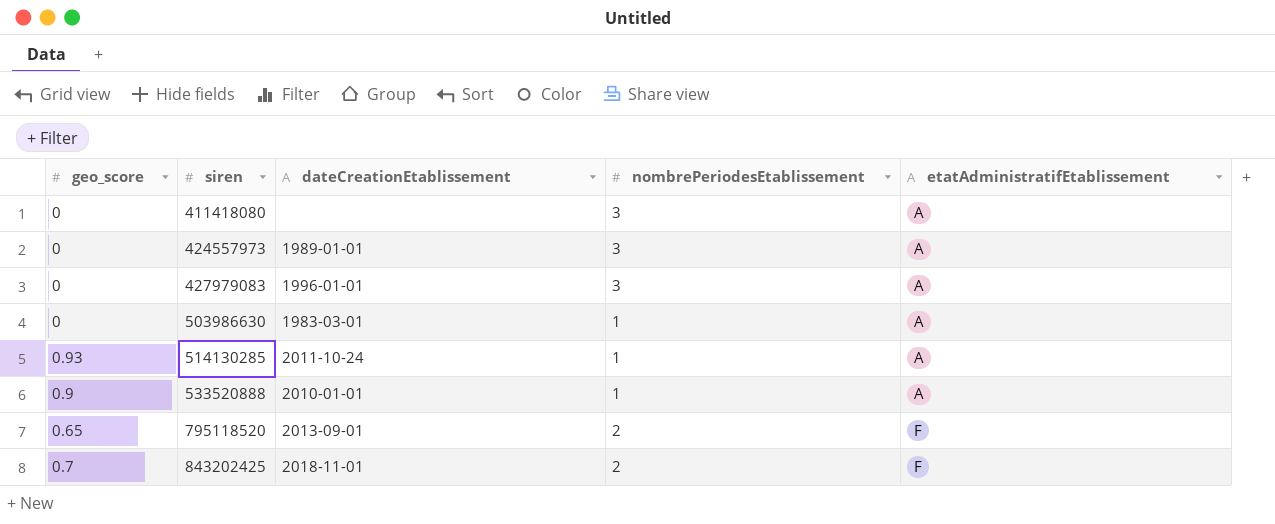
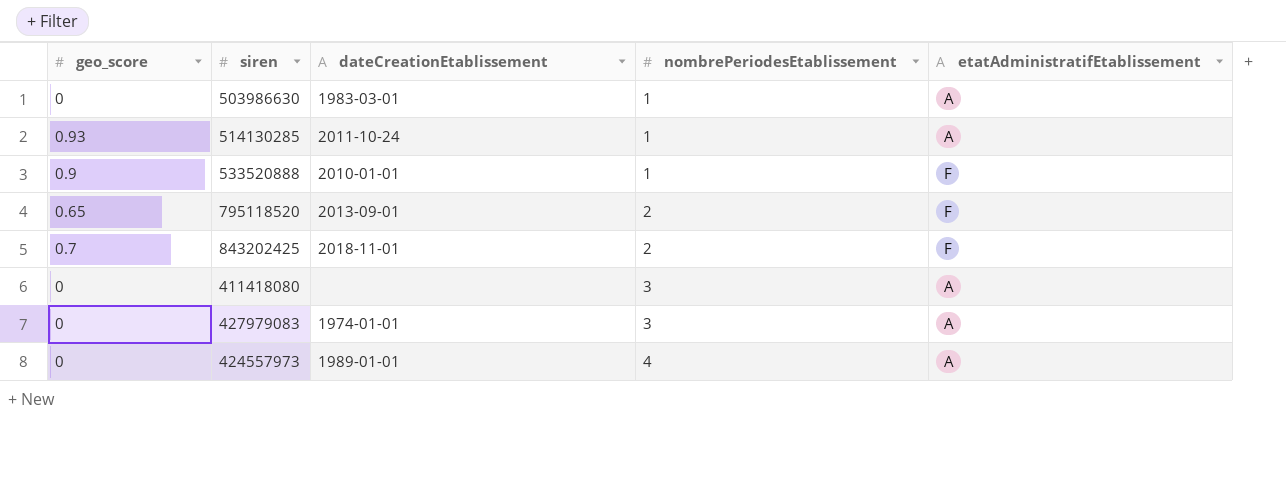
row order: siren ascending -> nombrePeriodesEtablissement ascending
533520888 | etatAdministratifEtablissement: A -> F
427979083 | dateCreationEtablissement: 1996-01-01 -> 1974-01-01
424557973 | nombrePeriodesEtablissement: 3 -> 4

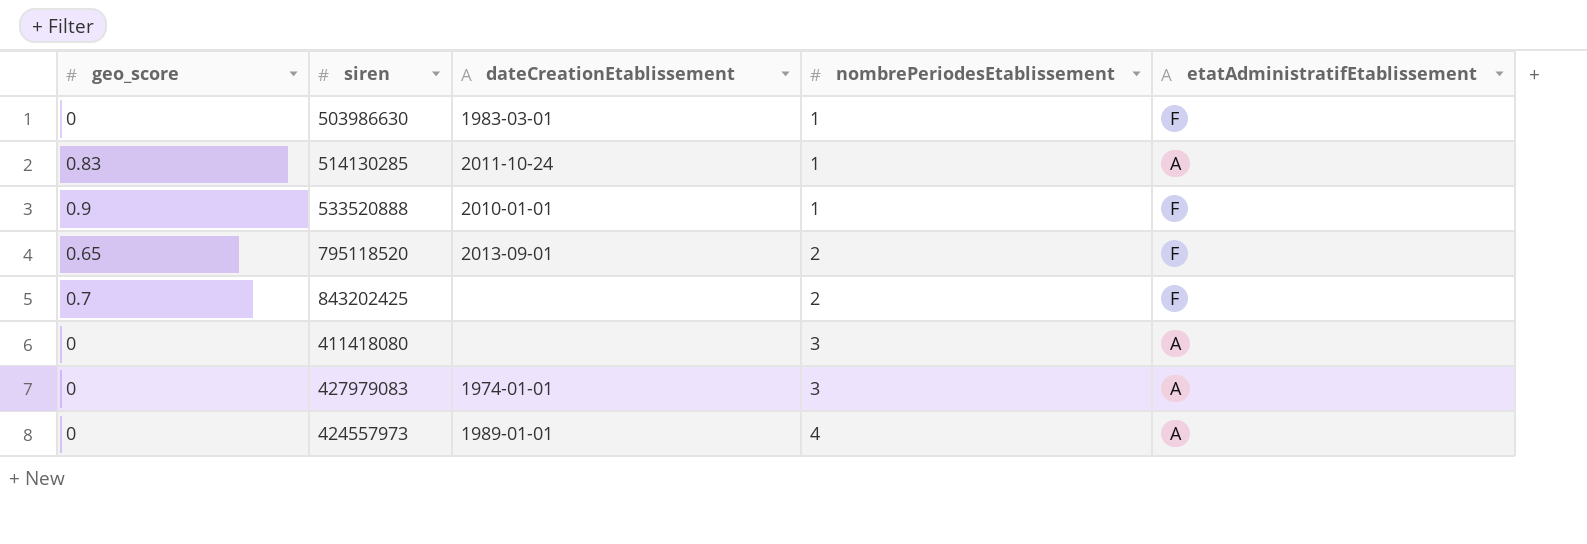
503986630 | etatAdministratifEtablissement: A -> F
514130285 | geo_score: 0.93 -> 0.83
843202425 | dateCreationEtablissement: 2018-11-01 -> none

